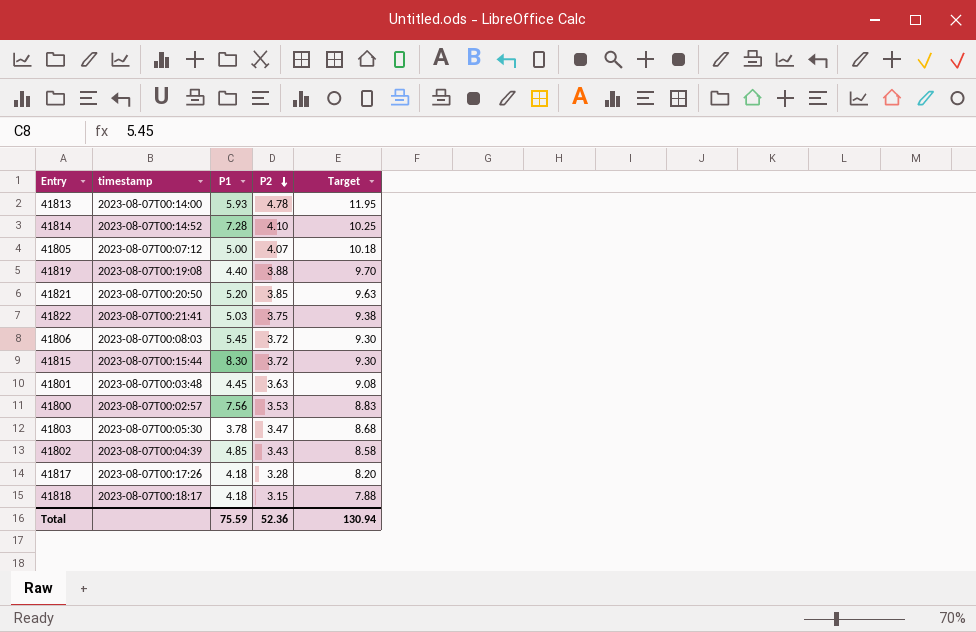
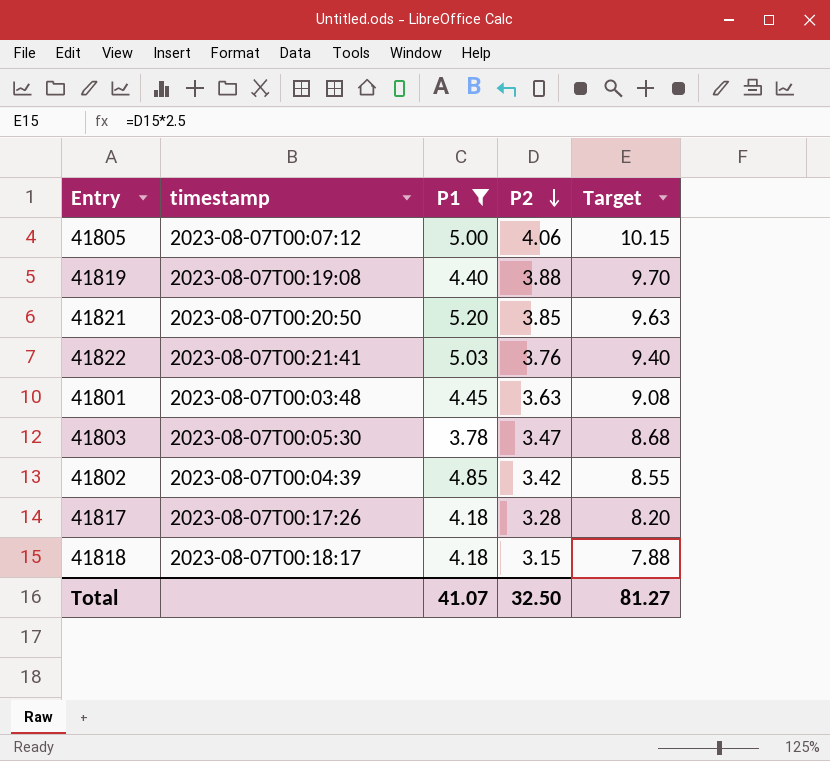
filter: none -> P1 <= 5.20
41805 | P2: 4.07 -> 4.06
41805 | Target: 10.18 -> 10.15
41822 | P2: 3.75 -> 3.76
41822 | Target: 9.38 -> 9.40
41802 | P2: 3.43 -> 3.42
41802 | Target: 8.58 -> 8.55
Total | P1: 75.59 -> 41.07
Total | P2: 52.36 -> 32.50
Total | Target: 130.94 -> 81.27

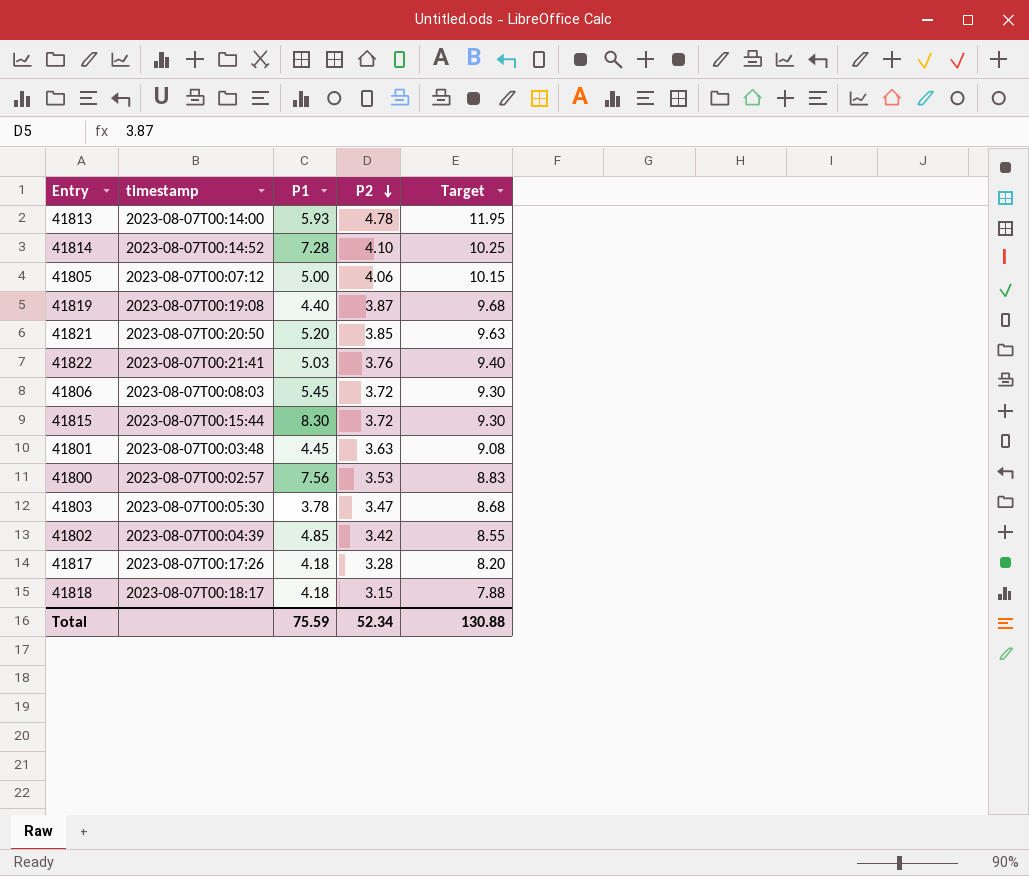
filter: P1 <= 5.20 -> none
41819 | P2: 3.88 -> 3.87
41819 | Target: 9.70 -> 9.68
Total | P1: 41.07 -> 75.59
Total | P2: 32.50 -> 52.34
Total | Target: 81.27 -> 130.88

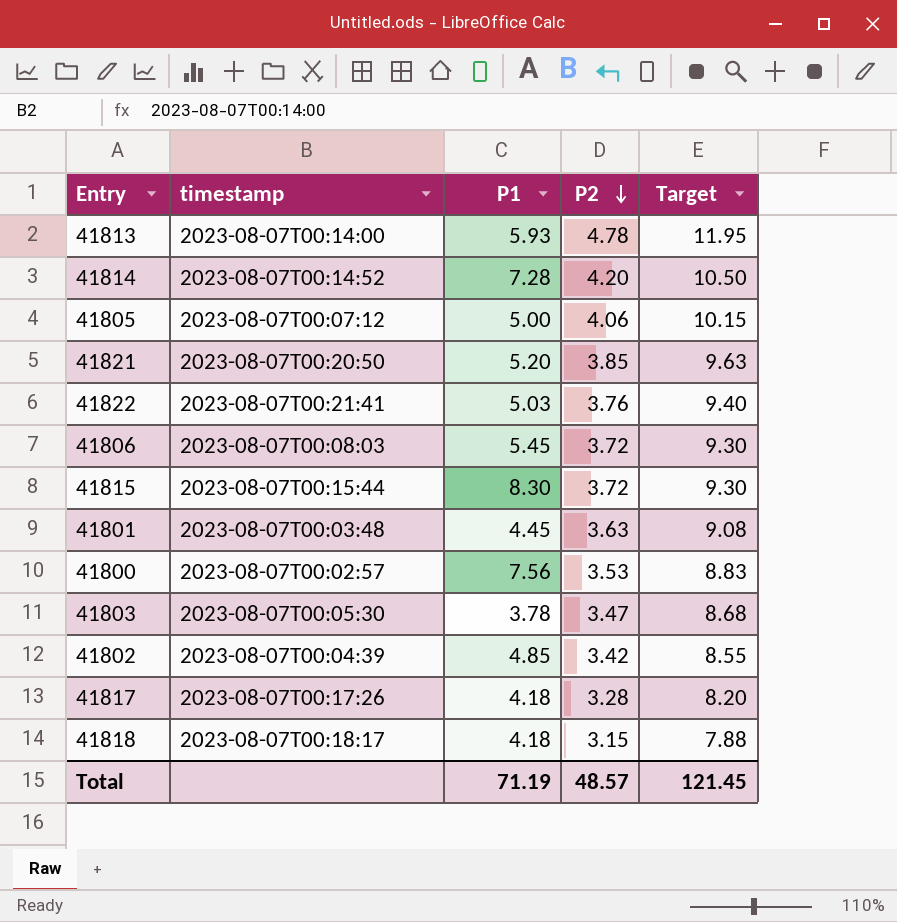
row 41819: 2023-08-07T00:19:08 | 4.40 | 3.87 | 9.68 -> none
41814 | P2: 4.10 -> 4.20
41814 | Target: 10.25 -> 10.50
Total | P1: 75.59 -> 71.19
Total | P2: 52.34 -> 48.57
Total | Target: 130.88 -> 121.45

